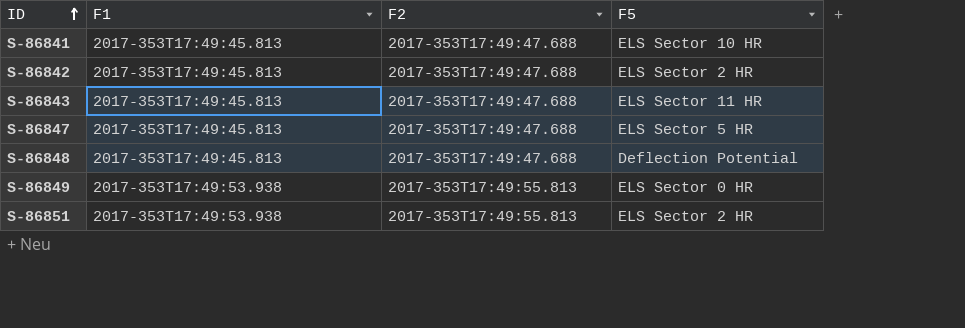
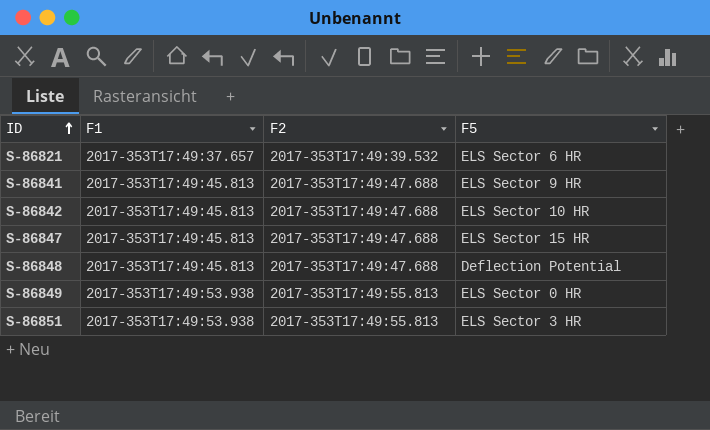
row S-86843: 2017-353T17:49:45.813 | 2017-353T17:49:47.688 | ELS Sector 11 HR -> none
row S-86821: none -> 2017-353T17:49:37.657 | 2017-353T17:49:39.532 | ELS Sector 6 HR
S-86841 | F5: ELS Sector 10 HR -> ELS Sector 9 HR
S-86842 | F5: ELS Sector 2 HR -> ELS Sector 10 HR
S-86847 | F5: ELS Sector 5 HR -> ELS Sector 15 HR
S-86851 | F5: ELS Sector 2 HR -> ELS Sector 3 HR

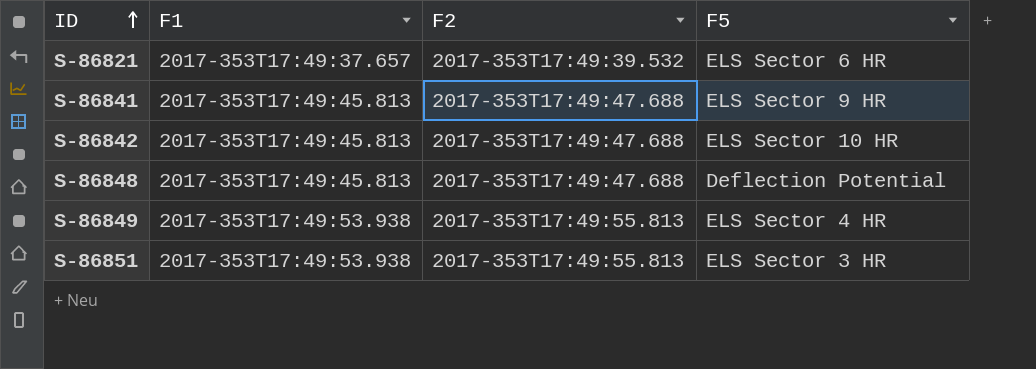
row S-86847: 2017-353T17:49:45.813 | 2017-353T17:49:47.688 | ELS Sector 15 HR -> none
S-86849 | F5: ELS Sector 0 HR -> ELS Sector 4 HR

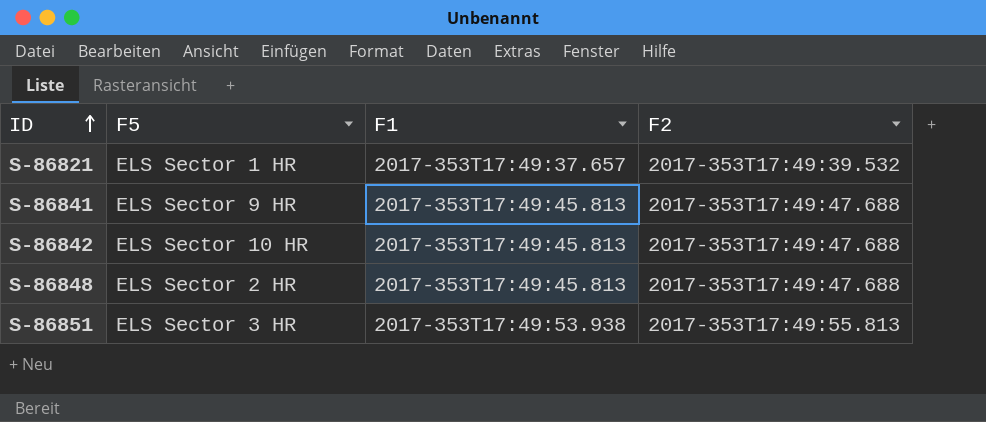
column F5 | position: 4 -> 2
row S-86849: 2017-353T17:49:53.938 | 2017-353T17:49:55.813 | ELS Sector 4 HR -> none
S-86821 | F5: ELS Sector 6 HR -> ELS Sector 1 HR
S-86848 | F5: Deflection Potential -> ELS Sector 2 HR

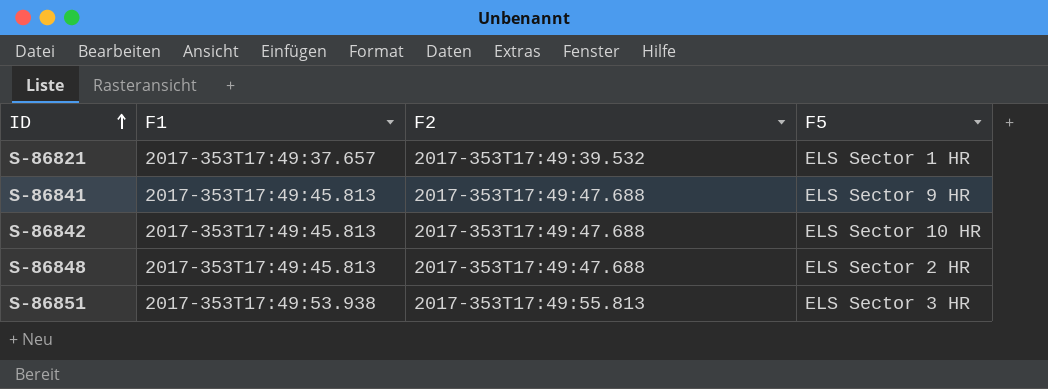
column F5 | position: 2 -> 4

